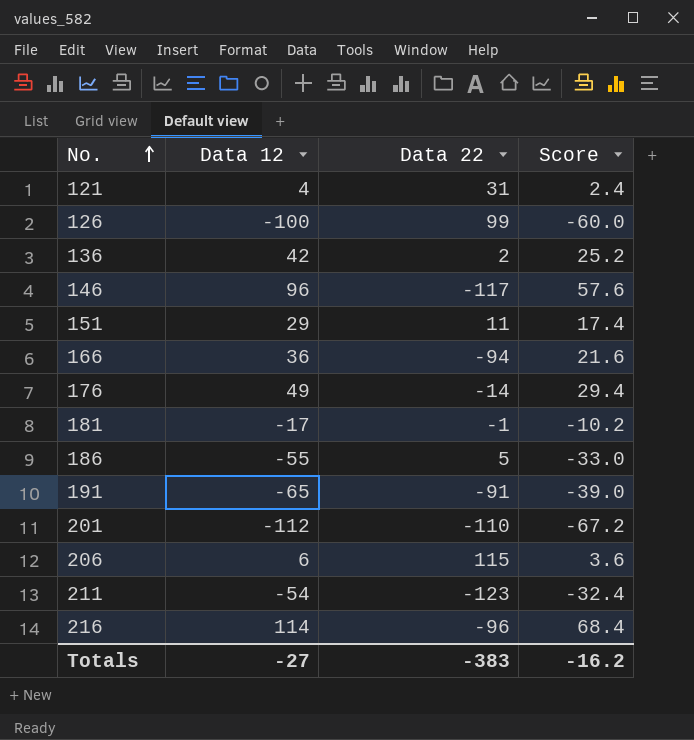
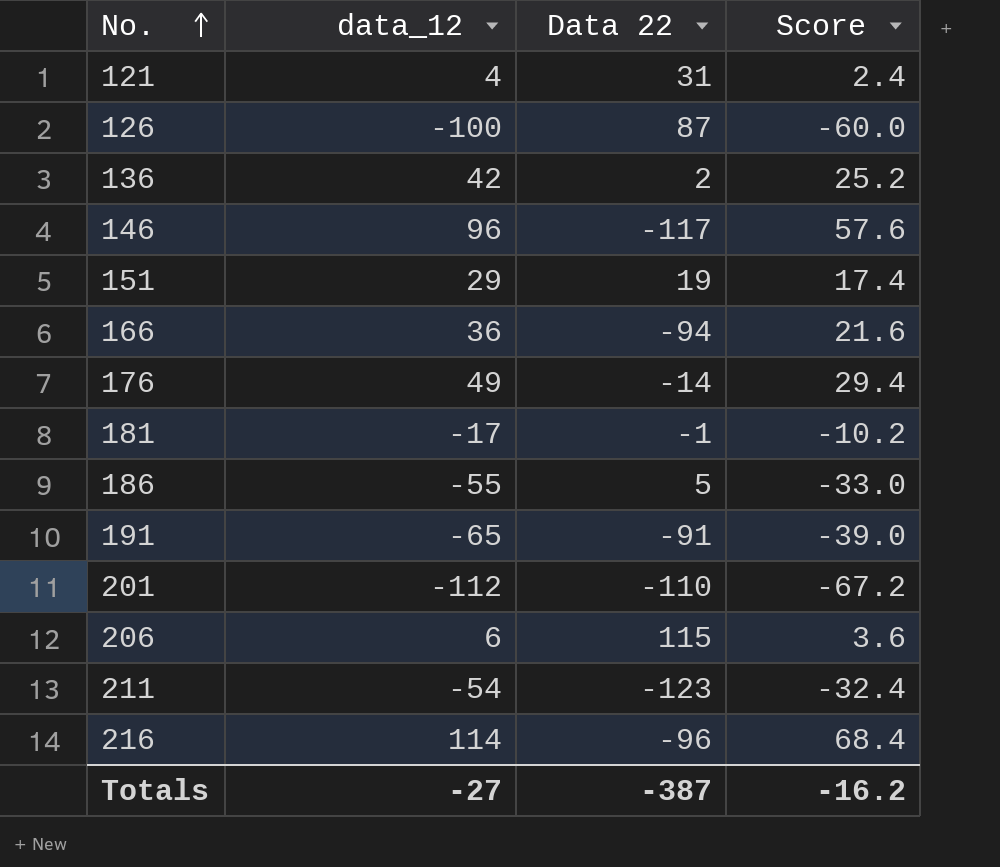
column name: Data 12 -> data_12
126 | Data 22: 99 -> 87
151 | Data 22: 11 -> 19
Totals | Data 22: -383 -> -387

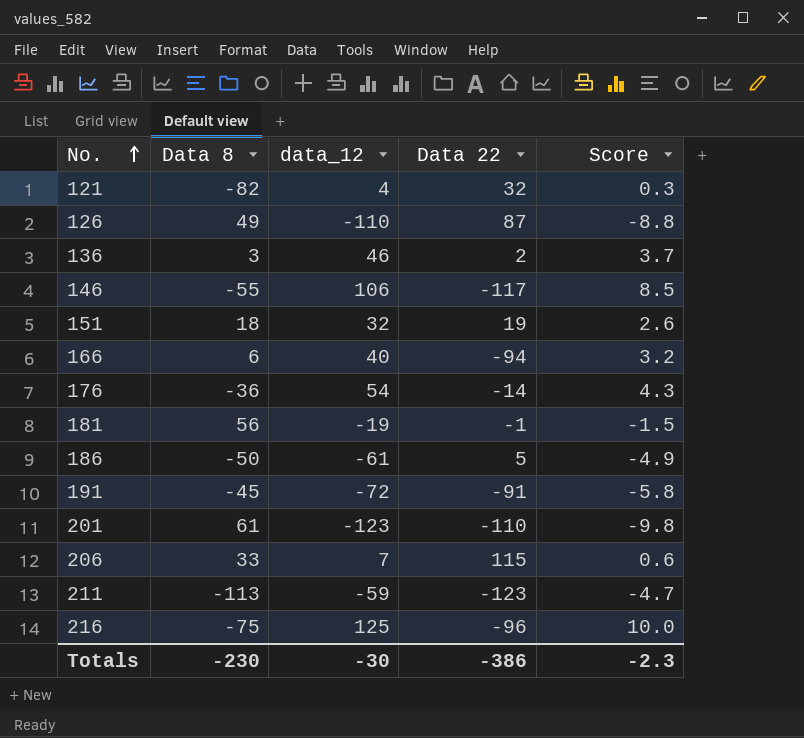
column Data 8 | position: none -> 2
column Score | formula: [data_12] * 0.6 -> [data_12] * 0.08
121 | Data 22: 31 -> 32
126 | data_12: -100 -> -110
136 | data_12: 42 -> 46
146 | data_12: 96 -> 106
151 | data_12: 29 -> 32
166 | data_12: 36 -> 40
176 | data_12: 49 -> 54
181 | data_12: -17 -> -19
186 | data_12: -55 -> -61
191 | data_12: -65 -> -72
201 | data_12: -112 -> -123
206 | data_12: 6 -> 7
211 | data_12: -54 -> -59
216 | data_12: 114 -> 125
Totals | data_12: -27 -> -30
Totals | Data 22: -387 -> -386
Totals | Score: -16.2 -> -2.3

